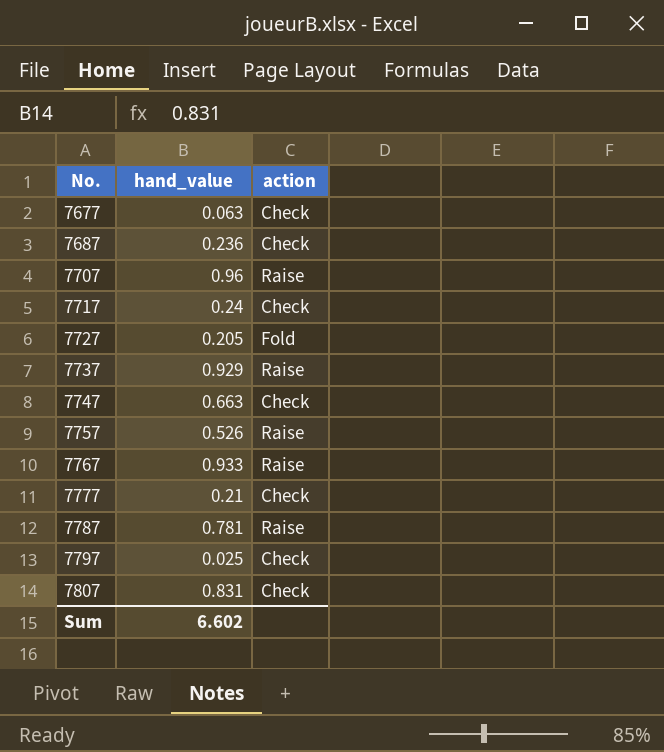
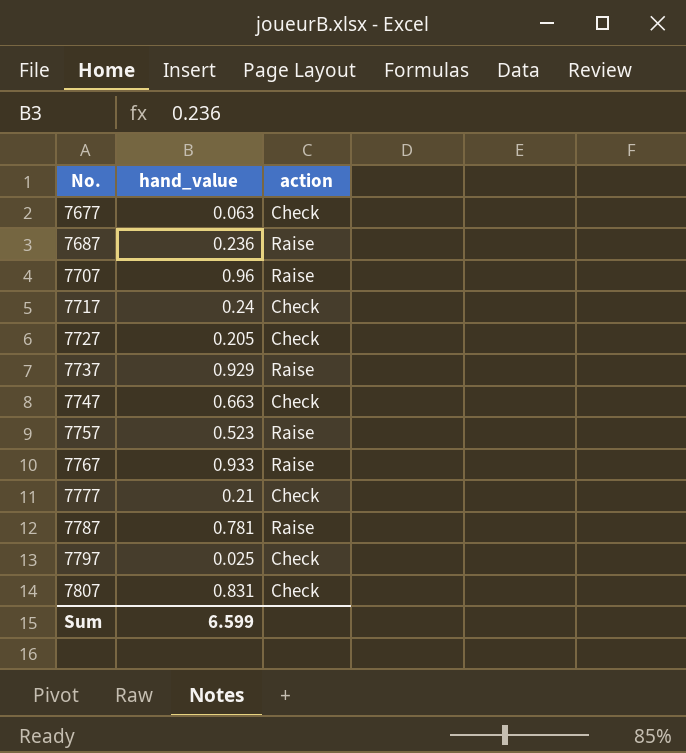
7687 | action: Check -> Raise
7727 | action: Fold -> Check
7757 | hand_value: 0.526 -> 0.523
Sum | hand_value: 6.602 -> 6.599

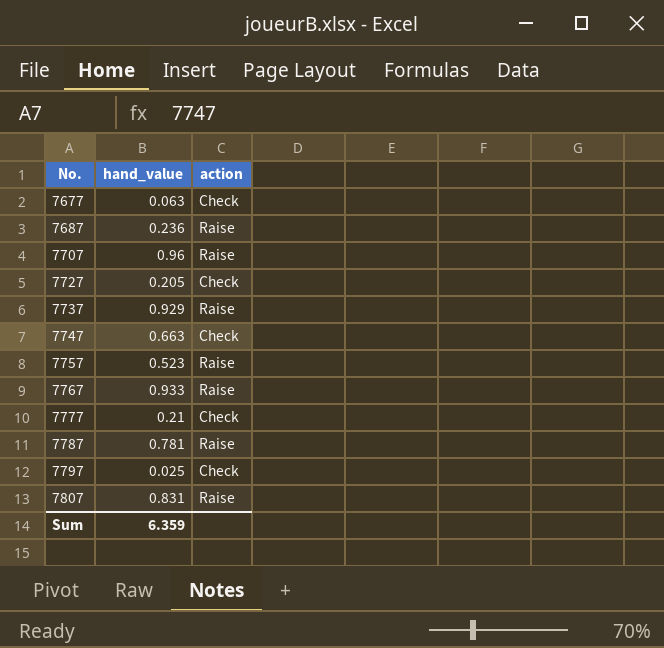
row 7717: 0.24 | Check -> none
7807 | action: Check -> Raise
Sum | hand_value: 6.599 -> 6.359

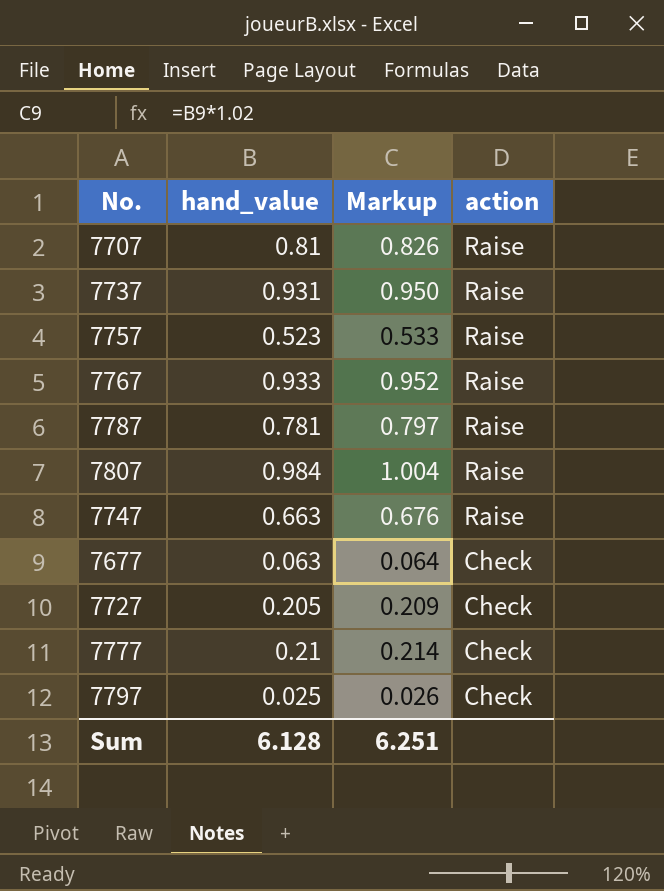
row order: No. ascending -> action descending
column Markup | formula: none -> [hand_value] * 1.02
row 7687: 0.236 | Raise -> none
7707 | hand_value: 0.96 -> 0.81
7737 | hand_value: 0.929 -> 0.931
7807 | hand_value: 0.831 -> 0.984
7747 | action: Check -> Raise
Sum | hand_value: 6.359 -> 6.128

